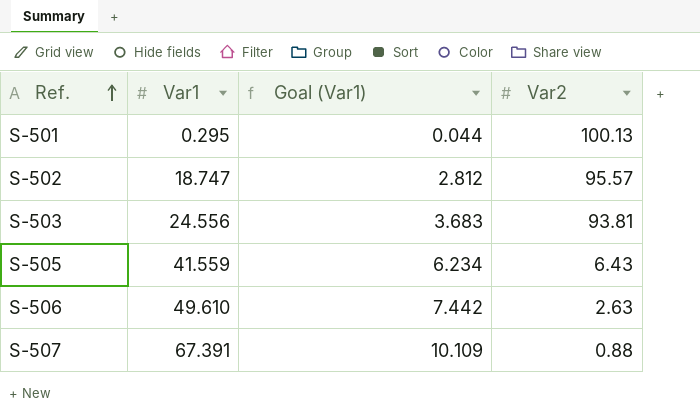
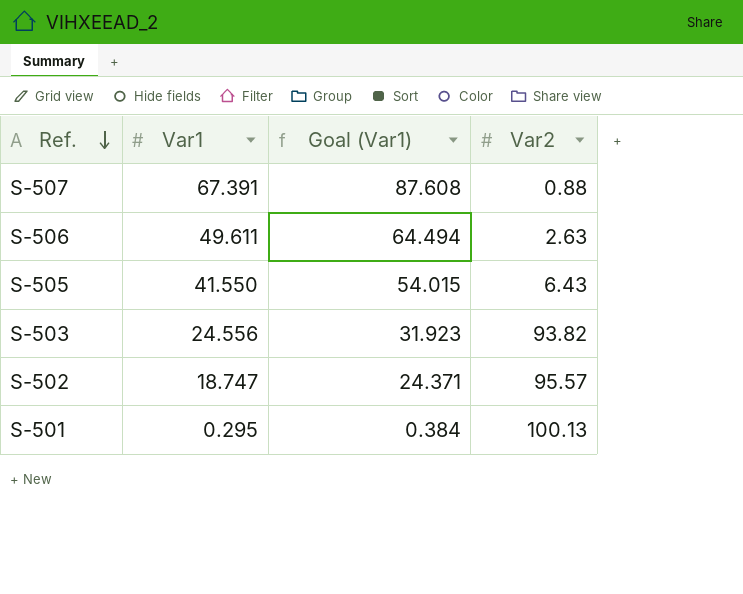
row order: Ref. ascending -> Ref. descending
column Goal (Var1) | formula: [Var1] * 0.15 -> [Var1] * 1.3
S-506 | Var1: 49.610 -> 49.611
S-505 | Var1: 41.559 -> 41.550
S-503 | Var2: 93.81 -> 93.82

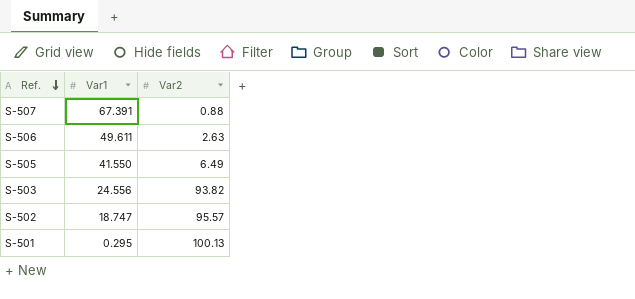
column Goal (Var1) | formula: [Var1] * 1.3 -> none
S-505 | Var2: 6.43 -> 6.49

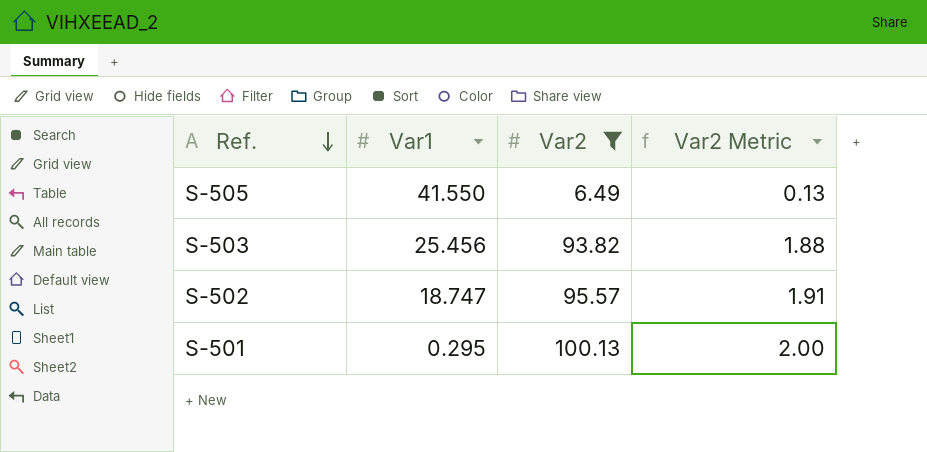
filter: none -> Var2 >= 6.49
column Var2 Metric | formula: none -> [Var2] * 0.02
S-503 | Var1: 24.556 -> 25.456

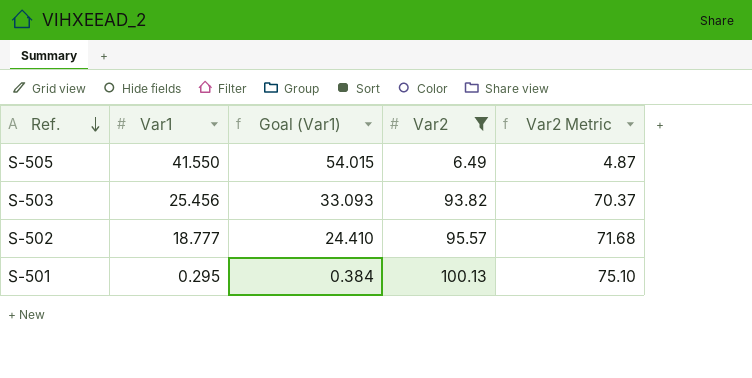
column Goal (Var1) | formula: none -> [Var1] * 1.3
column Var2 Metric | formula: [Var2] * 0.02 -> [Var2] * 0.75
S-502 | Var1: 18.747 -> 18.777

